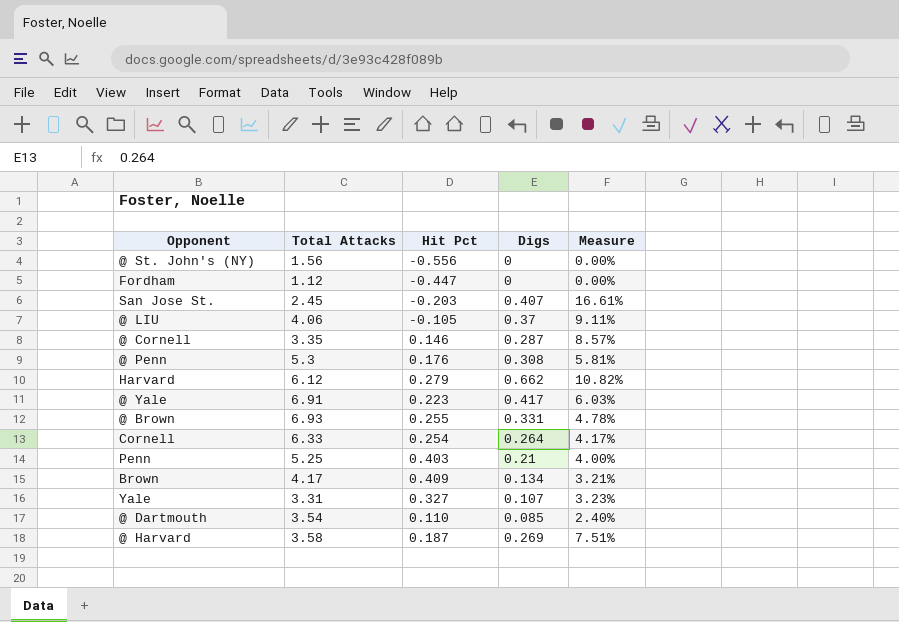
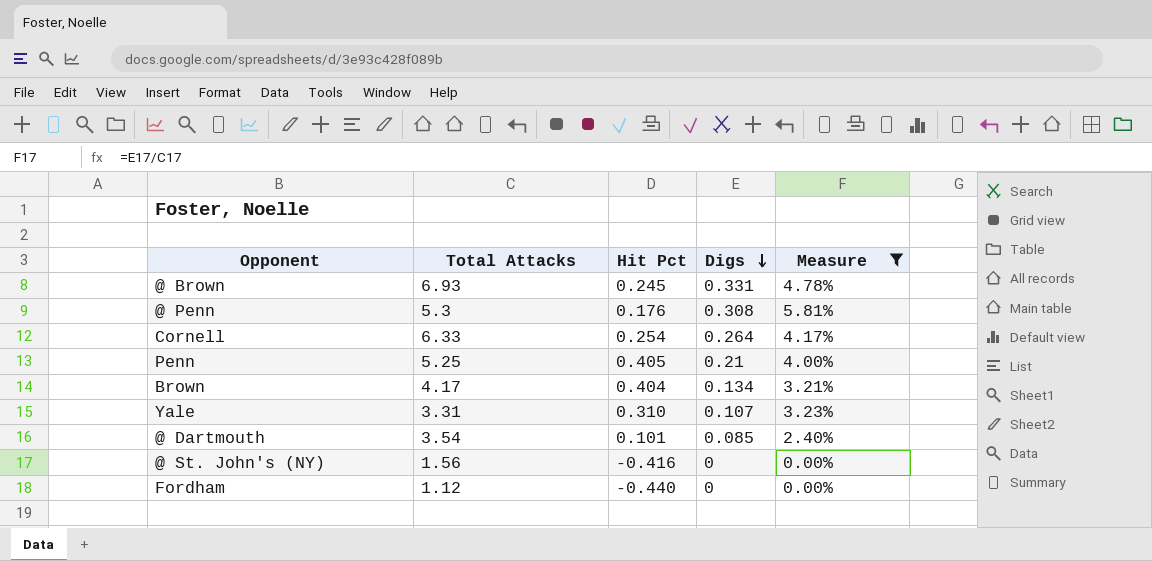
filter: none -> Measure <= 5.81%
row order: none -> Digs descending
@ Brown | Hit Pct: 0.255 -> 0.245
Penn | Hit Pct: 0.403 -> 0.405
Brown | Hit Pct: 0.409 -> 0.404
Yale | Hit Pct: 0.327 -> 0.310
@ Dartmouth | Hit Pct: 0.110 -> 0.101
@ St. John's (NY) | Hit Pct: -0.556 -> -0.416
Fordham | Hit Pct: -0.447 -> -0.440

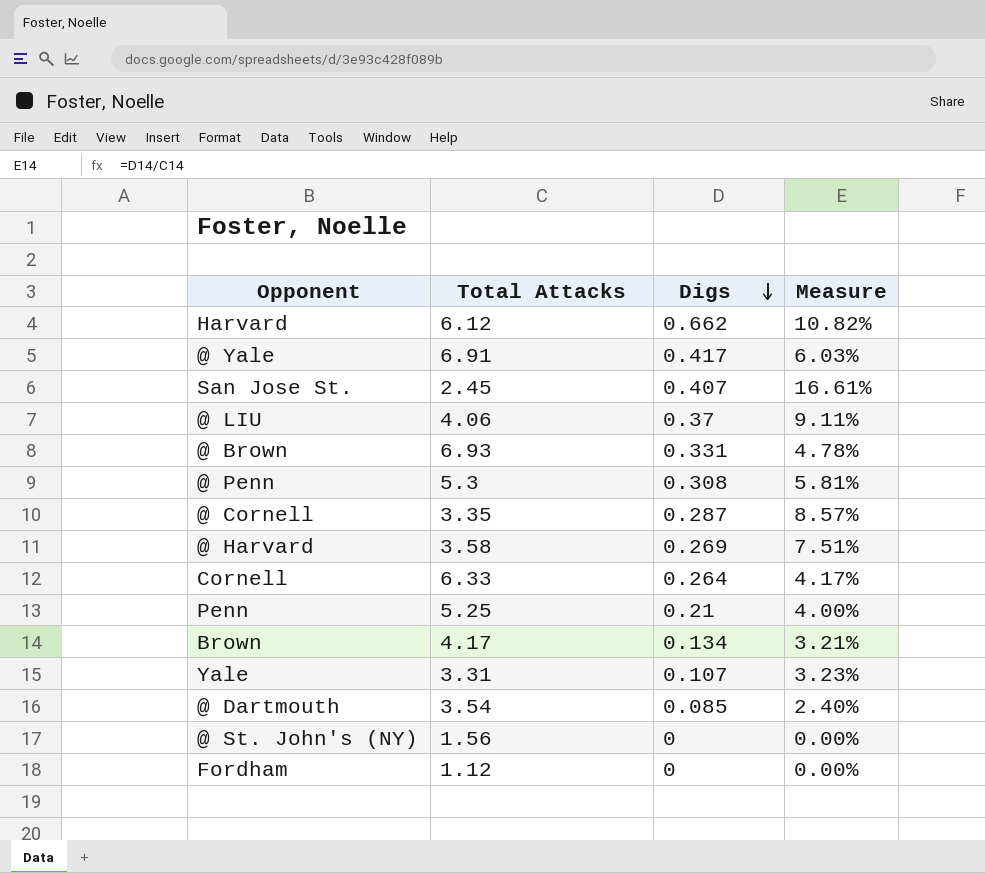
filter: Measure <= 5.81% -> none
column Hit Pct | position: 3 -> none

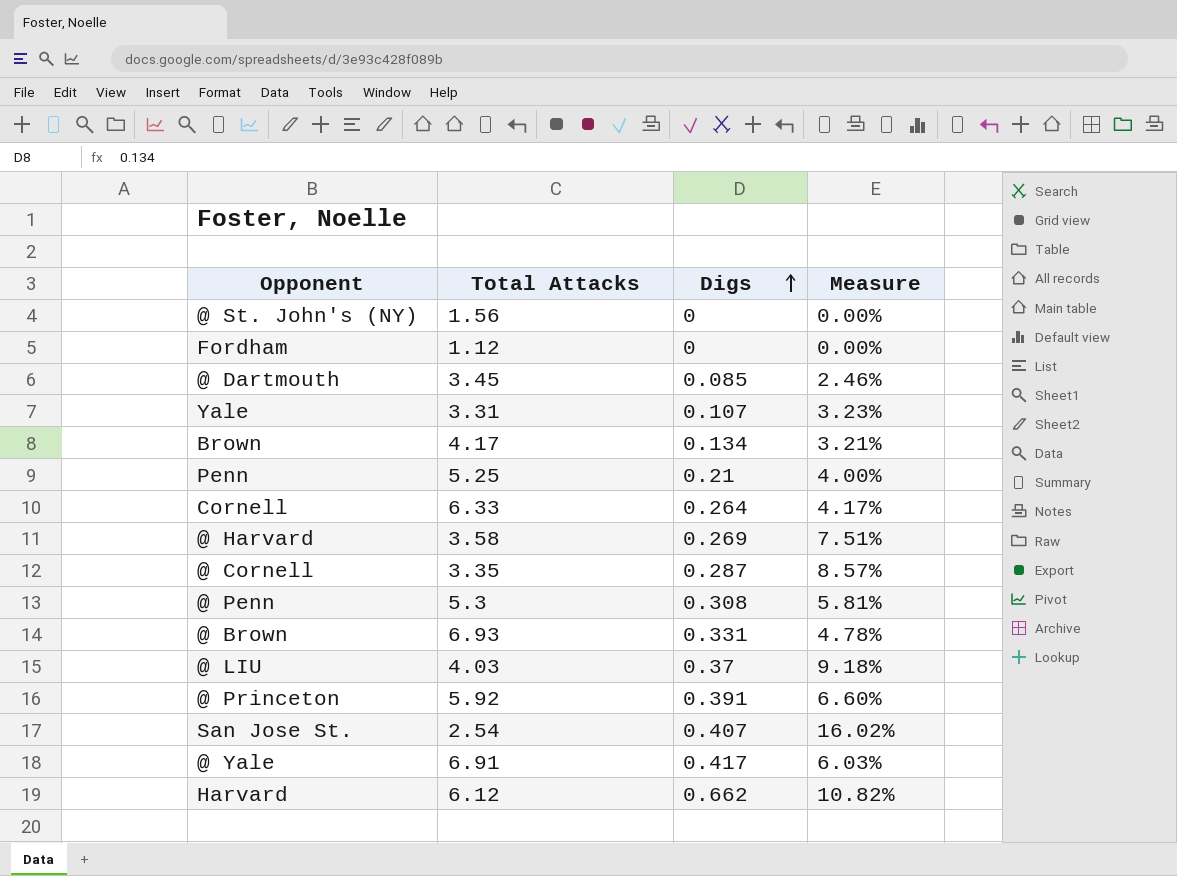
row order: Digs descending -> Digs ascending
@ Dartmouth | Total Attacks: 3.54 -> 3.45
@ Dartmouth | Measure: 2.40% -> 2.46%
@ LIU | Total Attacks: 4.06 -> 4.03
@ LIU | Measure: 9.11% -> 9.18%
row @ Princeton: none -> 5.92 | 0.391 | 6.60%
San Jose St. | Total Attacks: 2.45 -> 2.54
San Jose St. | Measure: 16.61% -> 16.02%

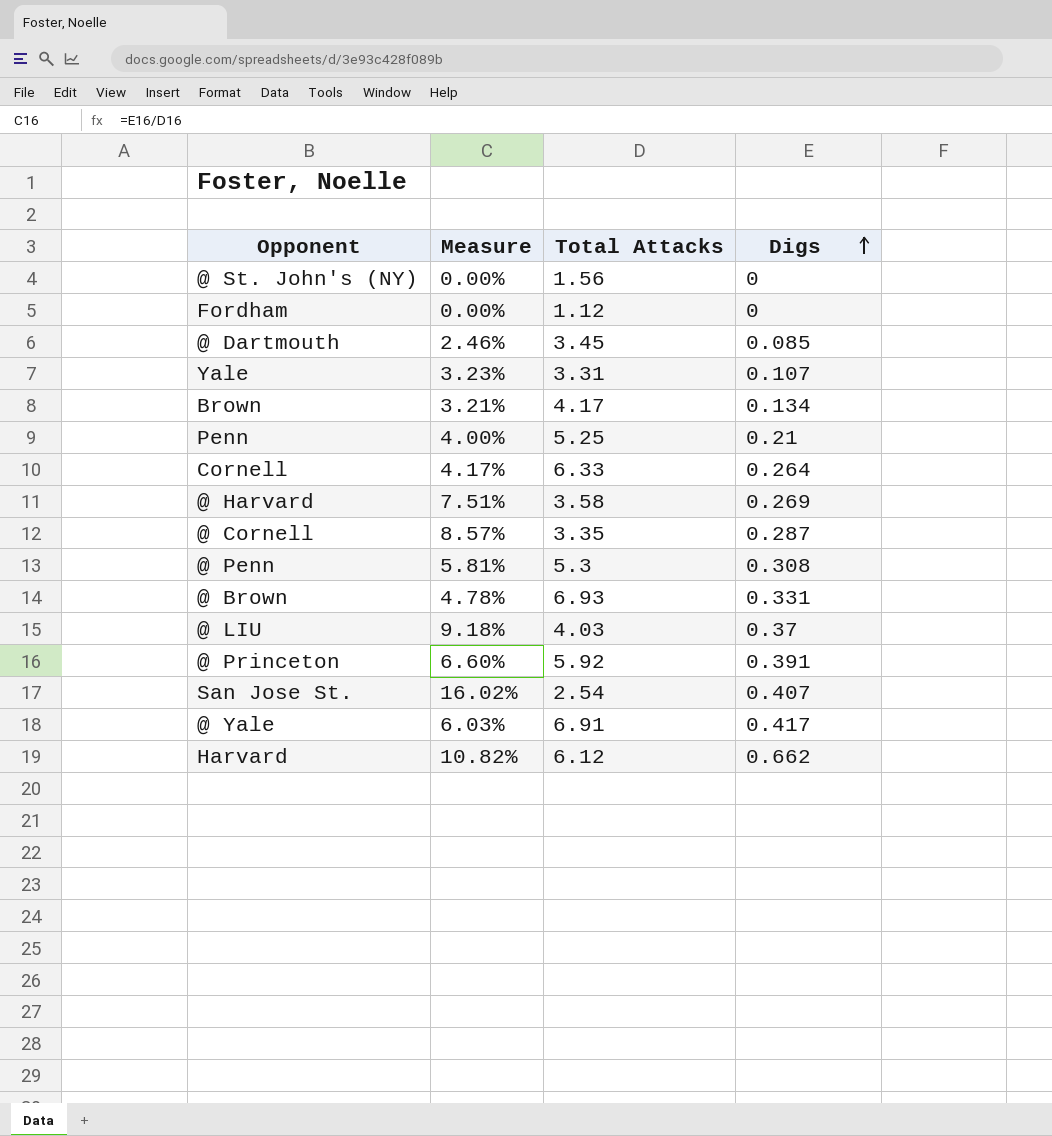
column Measure | position: 4 -> 2

